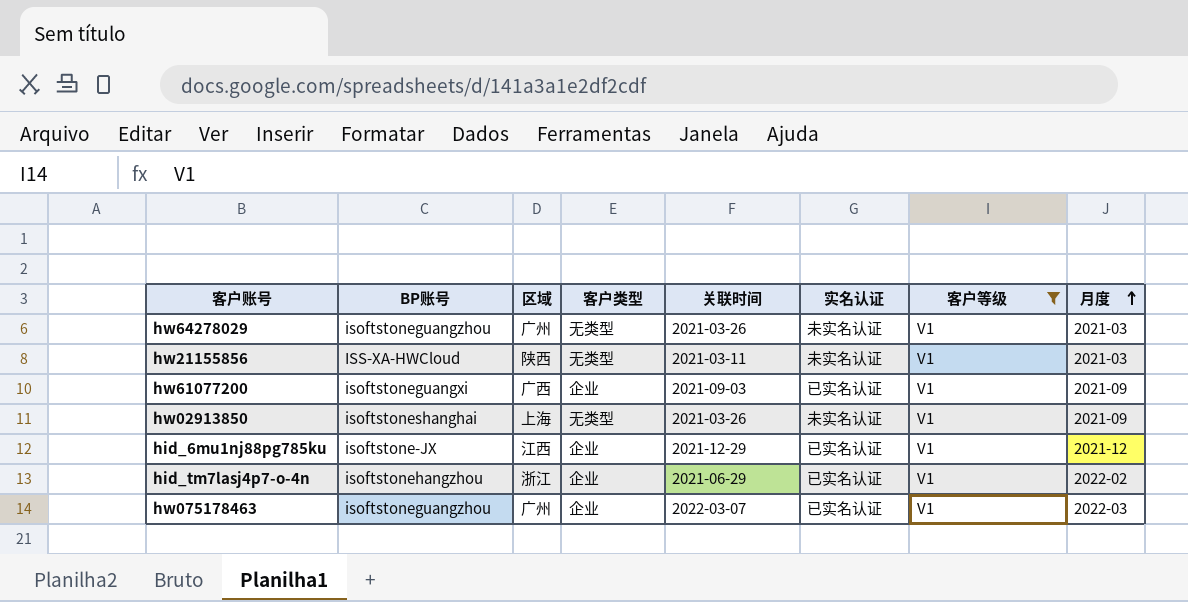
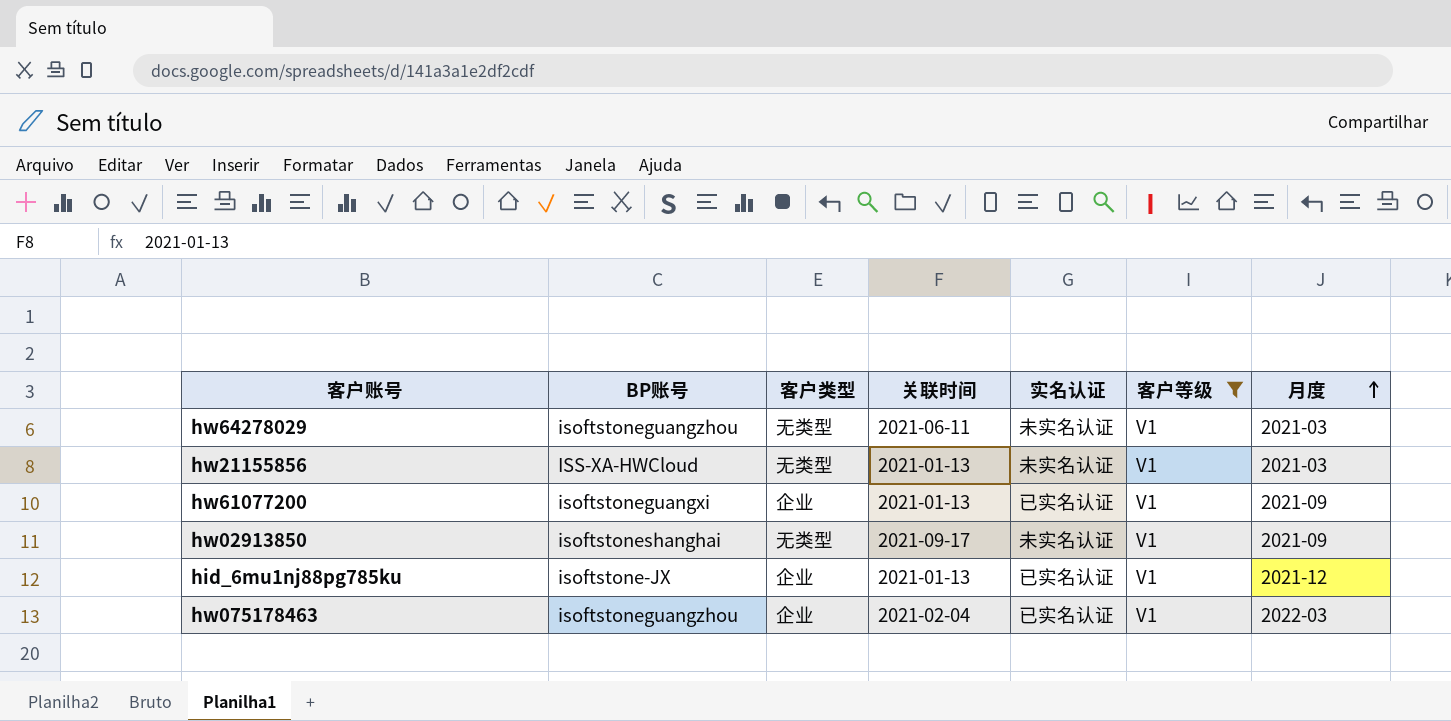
column 区域 | position: 3 -> none
row hid_tm7lasj4p7-o-4n: isoftstonehangzhou | 浙江 | 企业 | 2021-06-29 | 已实名认证 | V1 | 2022-02 -> none
hw64278029 | 关联时间: 2021-03-26 -> 2021-06-11
hw21155856 | 关联时间: 2021-03-11 -> 2021-01-13
hw61077200 | 关联时间: 2021-09-03 -> 2021-01-13
hw02913850 | 关联时间: 2021-03-26 -> 2021-09-17
hid_6mu1nj88pg785ku | 关联时间: 2021-12-29 -> 2021-01-13
hw075178463 | 关联时间: 2022-03-07 -> 2021-02-04

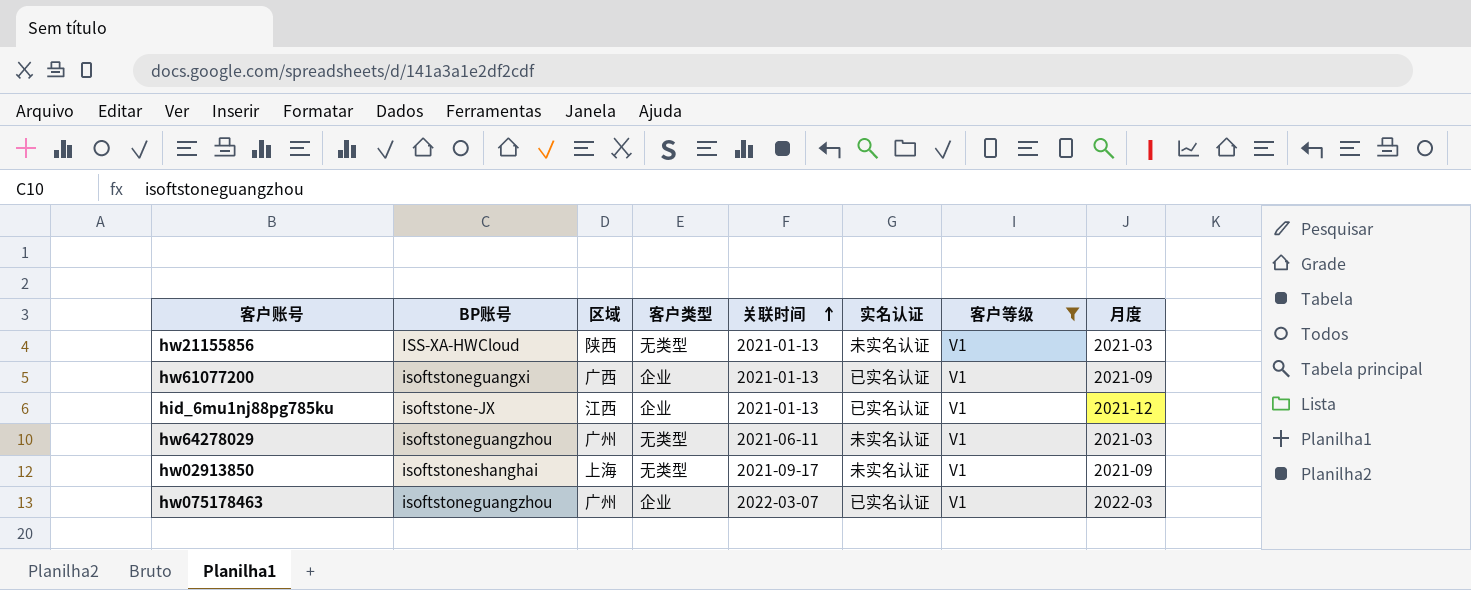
row order: 月度 ascending -> 关联时间 ascending
column 区域 | position: none -> 3
hw075178463 | 关联时间: 2021-02-04 -> 2022-03-07

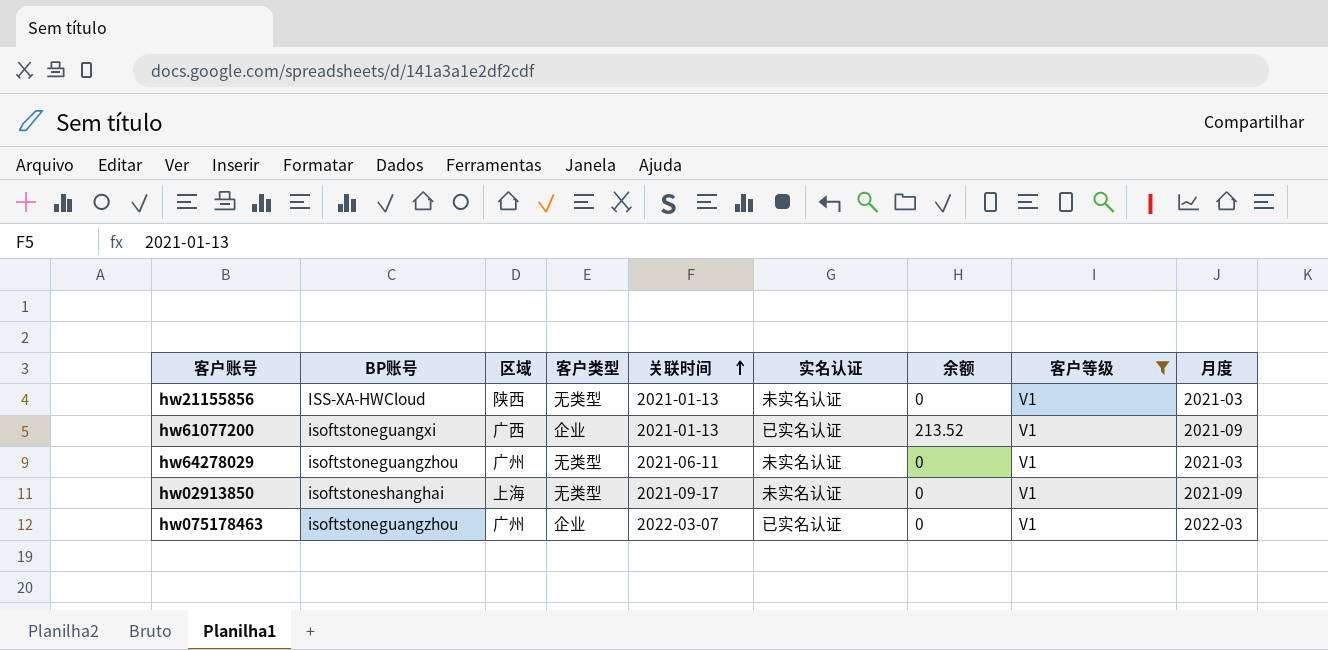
column 余额 | position: none -> 7
row hid_6mu1nj88pg785ku: isoftstone-JX | 江西 | 企业 | 2021-01-13 | 已实名认证 | V1 | 2021-12 -> none

